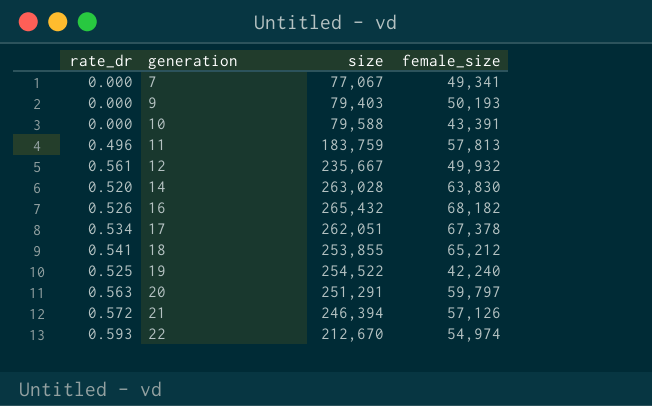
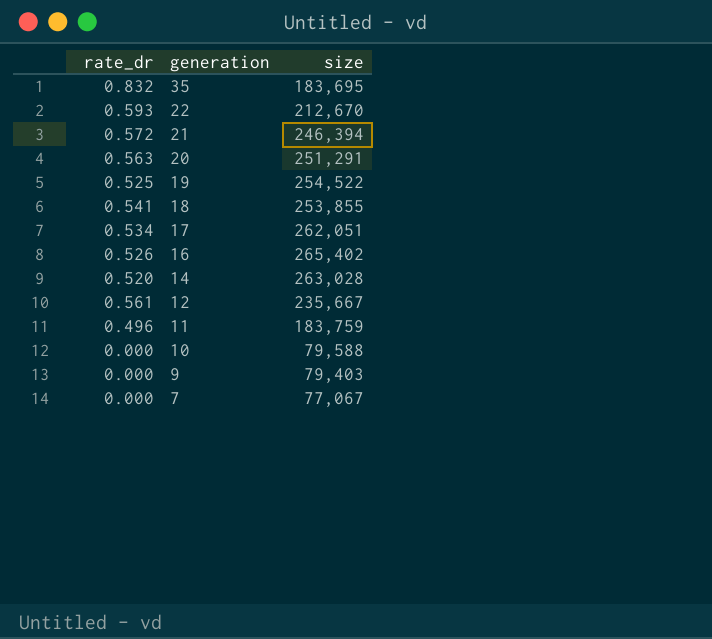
row order: generation ascending -> generation descending
column female_size | position: 4 -> none
row 35: none -> 0.832 | 183,695
16 | size: 265,432 -> 265,402

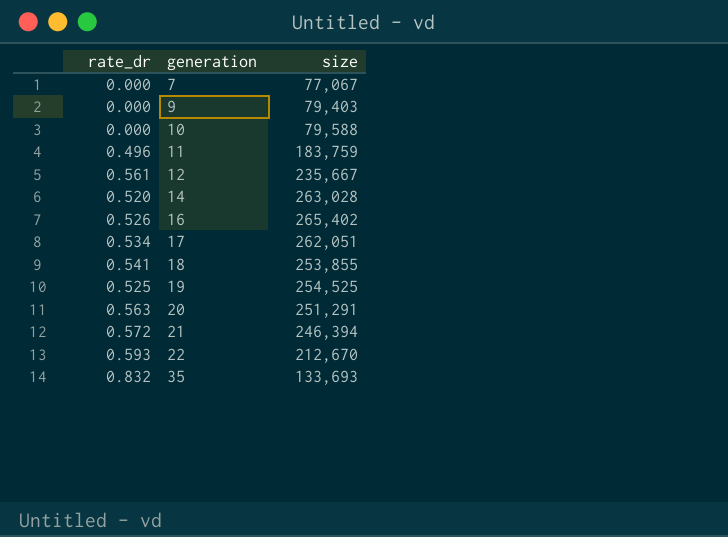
row order: generation descending -> generation ascending
19 | size: 254,522 -> 254,525
35 | size: 183,695 -> 133,693

